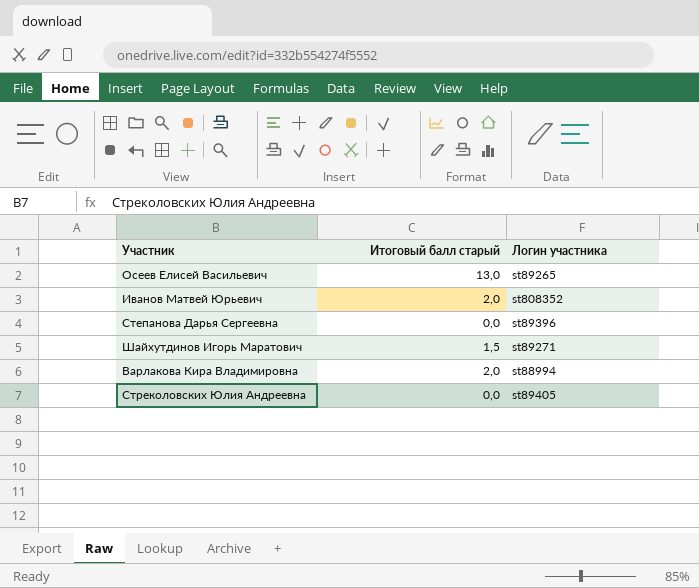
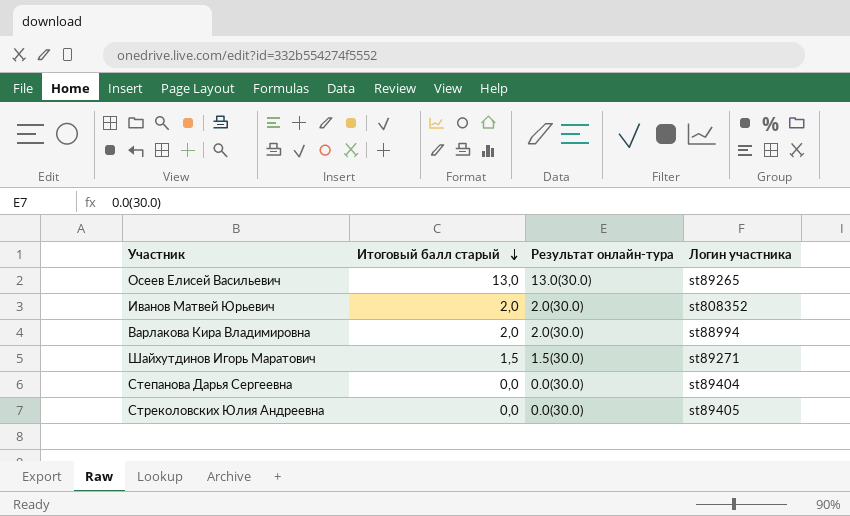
row order: none -> Итоговый балл старый descending
column Результат онлайн-тура | position: none -> 3
Степанова Дарья Сергеевна | Логин участника: st89396 -> st89404

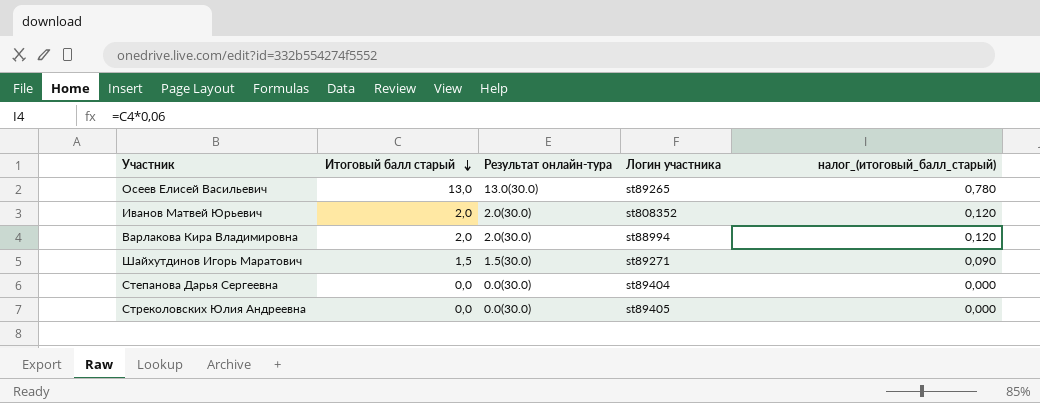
column налог_(итоговый_балл_старый) | formula: none -> [Итоговый балл старый] * 0,06

